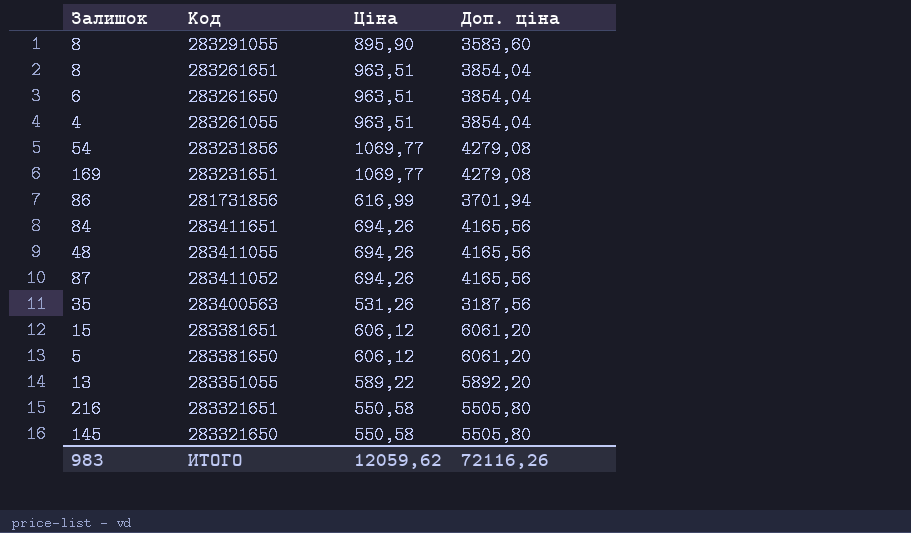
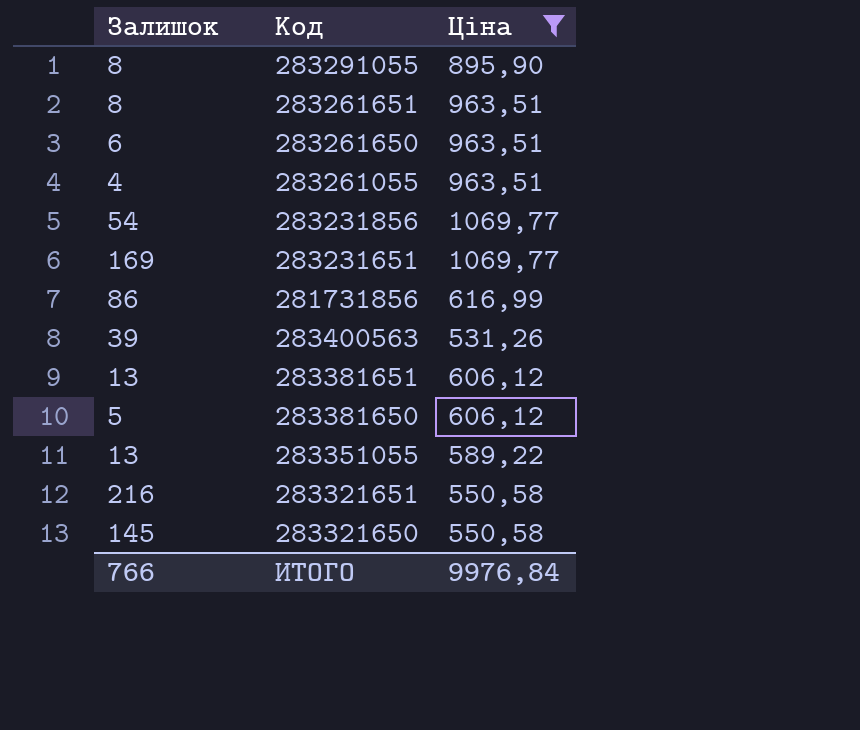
filter: none -> Ціна != 694,26
column Доп. ціна | position: 4 -> none
283400563 | Залишок: 35 -> 39
283381651 | Залишок: 15 -> 13
ИТОГО | Залишок: 983 -> 766
ИТОГО | Ціна: 12059,62 -> 9976,84

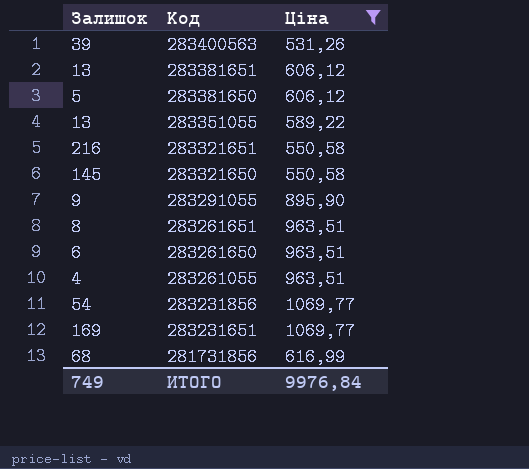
row order: none -> Код descending
283291055 | Залишок: 8 -> 9
281731856 | Залишок: 86 -> 68
ИТОГО | Залишок: 766 -> 749

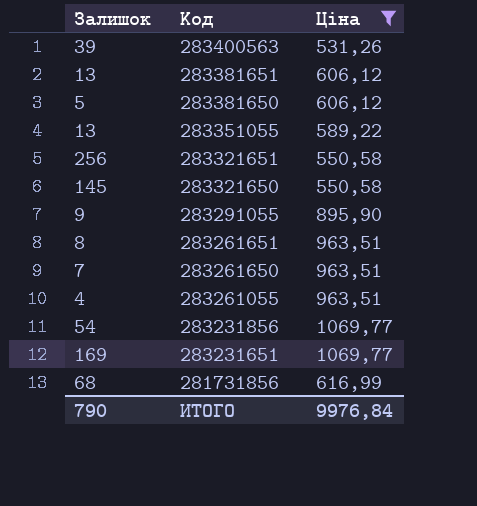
283321651 | Залишок: 216 -> 256
283261650 | Залишок: 6 -> 7
ИТОГО | Залишок: 749 -> 790

